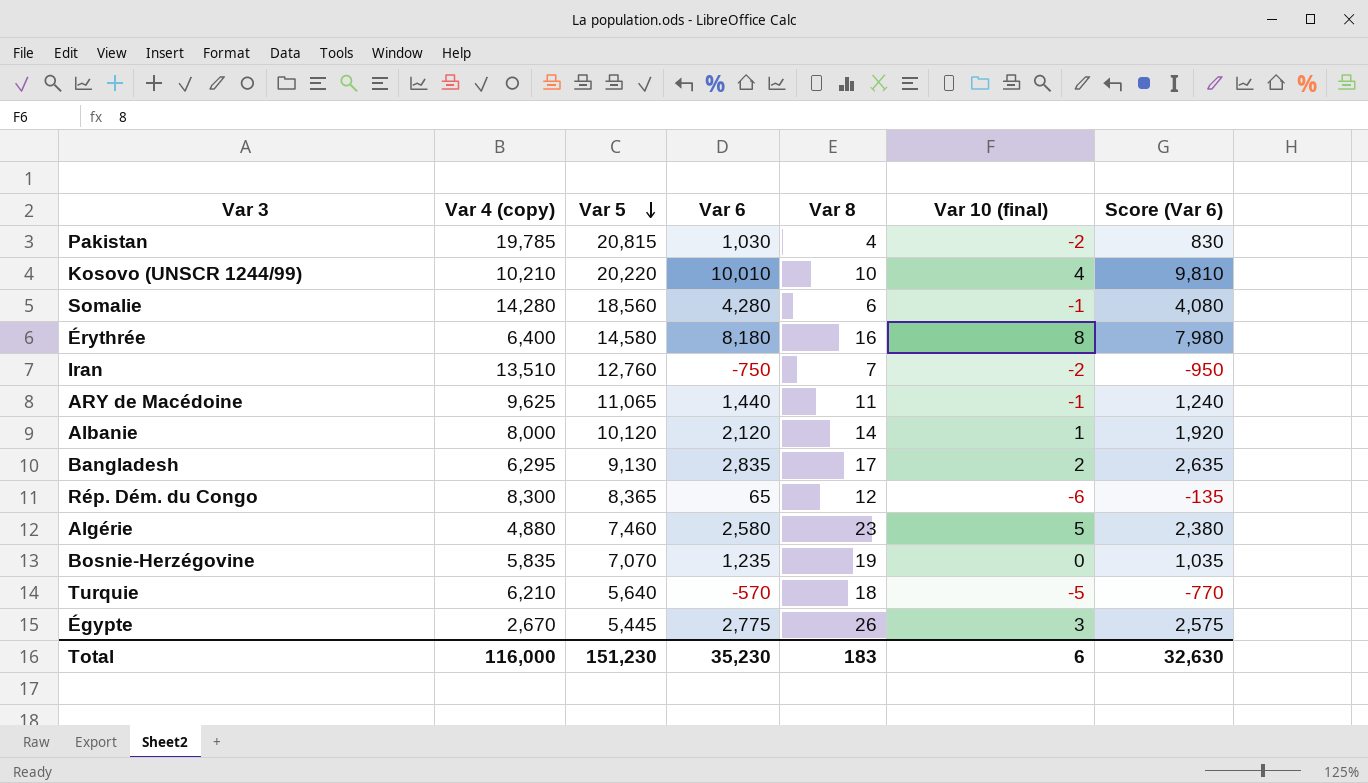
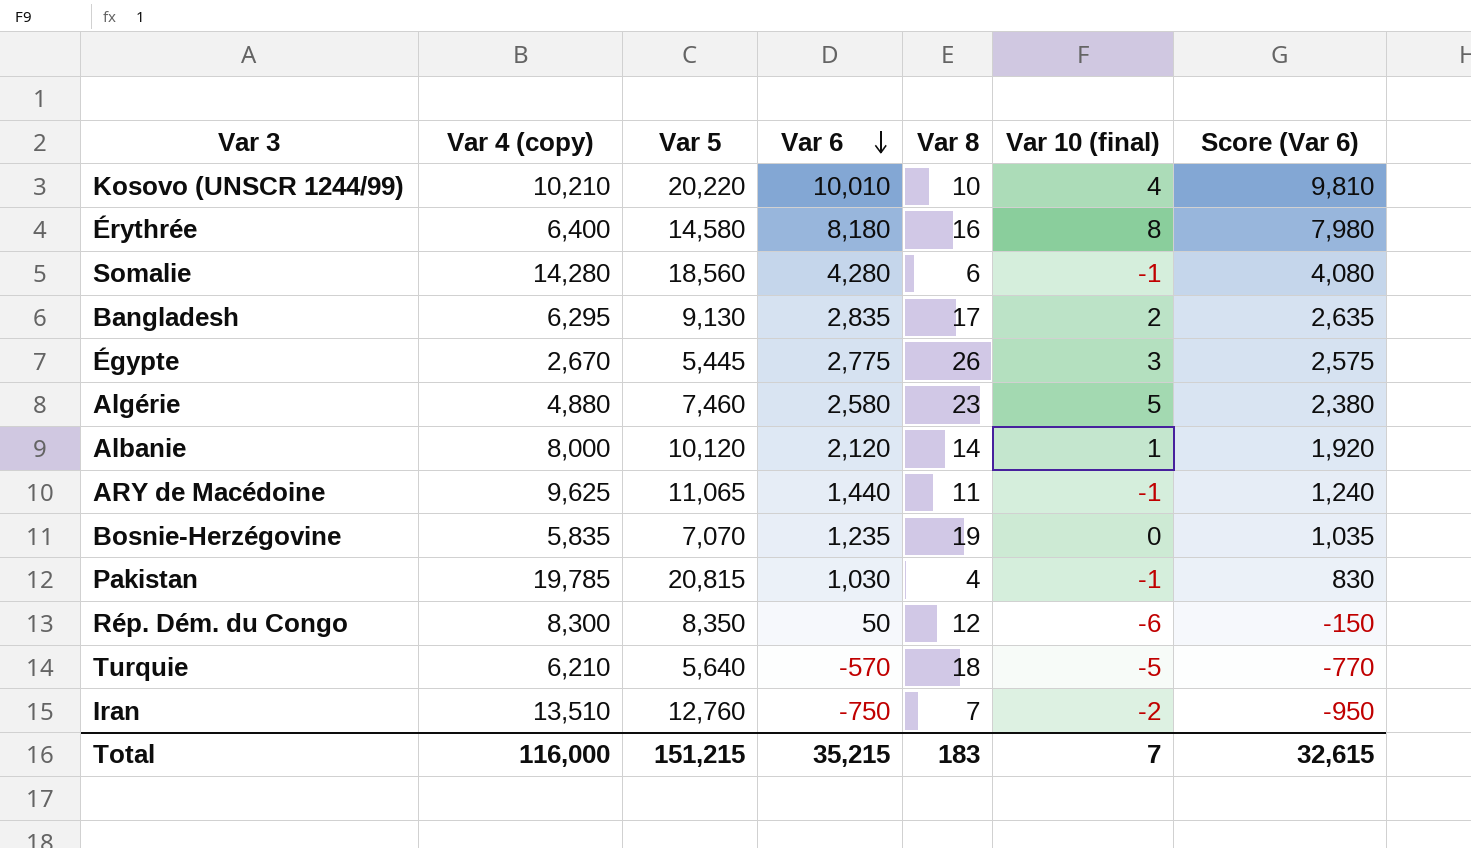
row order: Var 5 descending -> Var 6 descending
Pakistan | Var 10 (final): -2 -> -1
Rép. Dém. du Congo | Var 5: 8,365 -> 8,350
Rép. Dém. du Congo | Var 6: 65 -> 50
Rép. Dém. du Congo | Score (Var 6): -135 -> -150
Total | Var 5: 151,230 -> 151,215
Total | Var 6: 35,230 -> 35,215
Total | Var 10 (final): 6 -> 7
Total | Score (Var 6): 32,630 -> 32,615

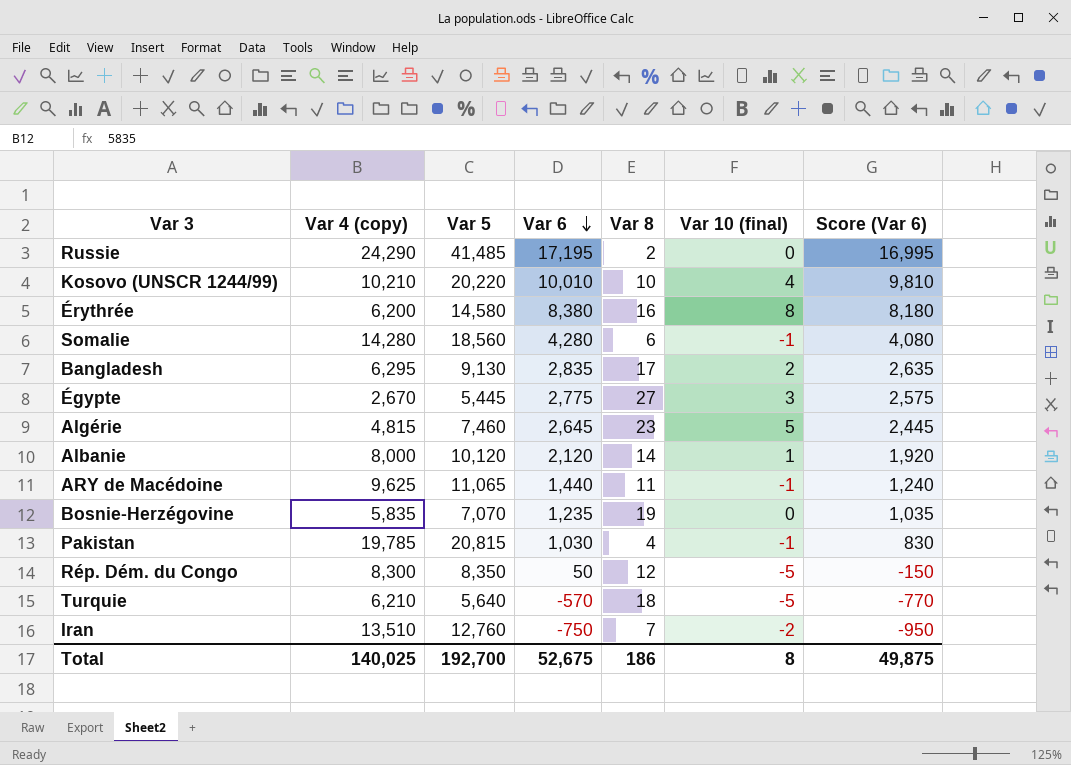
row Russie: none -> 24,290 | 41,485 | 17,195 | 2 | 0 | 16,995
Érythrée | Var 4 (copy): 6,400 -> 6,200
Érythrée | Var 6: 8,180 -> 8,380
Érythrée | Score (Var 6): 7,980 -> 8,180
Égypte | Var 8: 26 -> 27
Algérie | Var 4 (copy): 4,880 -> 4,815
Algérie | Var 6: 2,580 -> 2,645
Algérie | Score (Var 6): 2,380 -> 2,445
Rép. Dém. du Congo | Var 10 (final): -6 -> -5
Total | Var 4 (copy): 116,000 -> 140,025
Total | Var 5: 151,215 -> 192,700
Total | Var 6: 35,215 -> 52,675
Total | Var 8: 183 -> 186
Total | Var 10 (final): 7 -> 8
Total | Score (Var 6): 32,615 -> 49,875

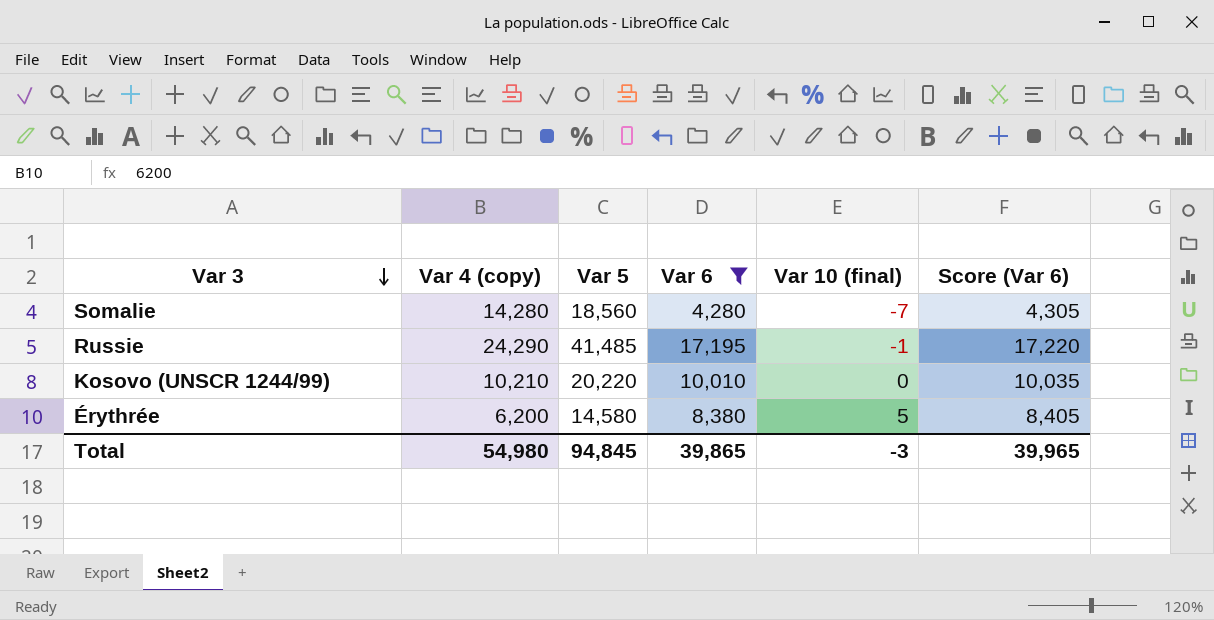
filter: none -> Var 6 >= 4,280
row order: Var 6 descending -> Var 3 descending
column Var 8 | position: 5 -> none
column Score (Var 6) | formula: [Var 6] - 200 -> [Var 6] + 25
Somalie | Var 10 (final): -1 -> -7
Russie | Var 10 (final): 0 -> -1
Kosovo (UNSCR 1244/99) | Var 10 (final): 4 -> 0
Érythrée | Var 10 (final): 8 -> 5
Total | Var 4 (copy): 140,025 -> 54,980
Total | Var 5: 192,700 -> 94,845
Total | Var 6: 52,675 -> 39,865
Total | Var 10 (final): 8 -> -3
Total | Score (Var 6): 49,875 -> 39,965

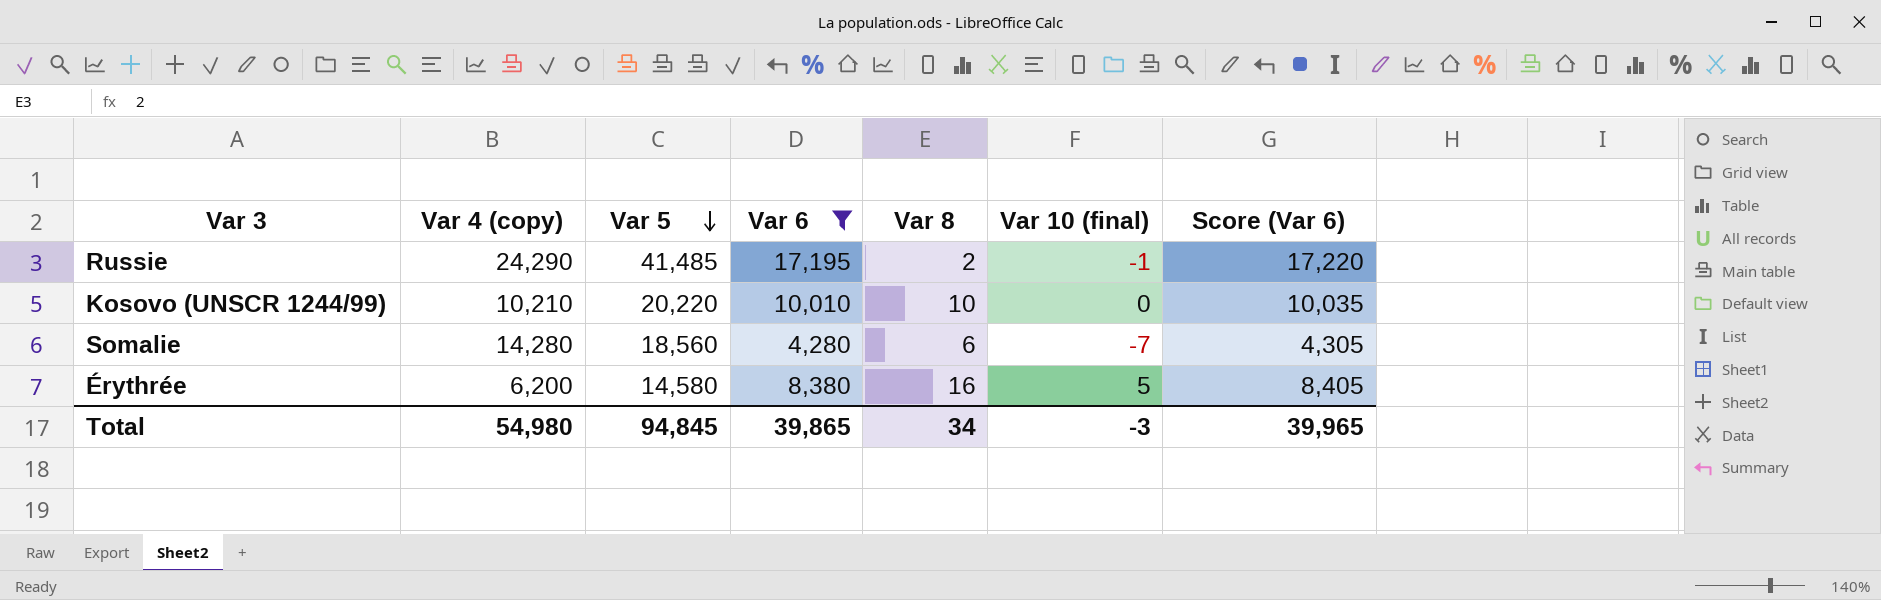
row order: Var 3 descending -> Var 5 descending
column Var 8 | position: none -> 5

